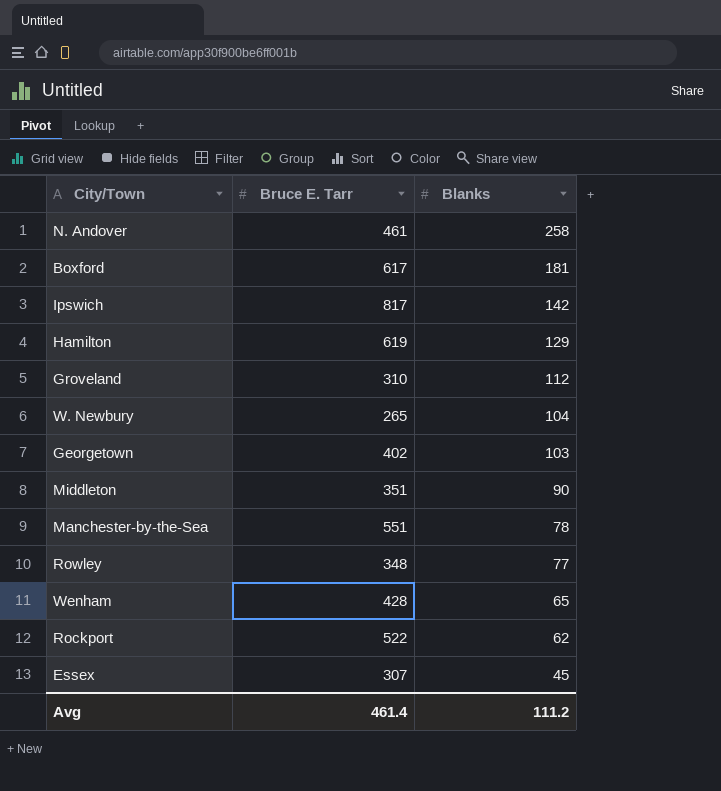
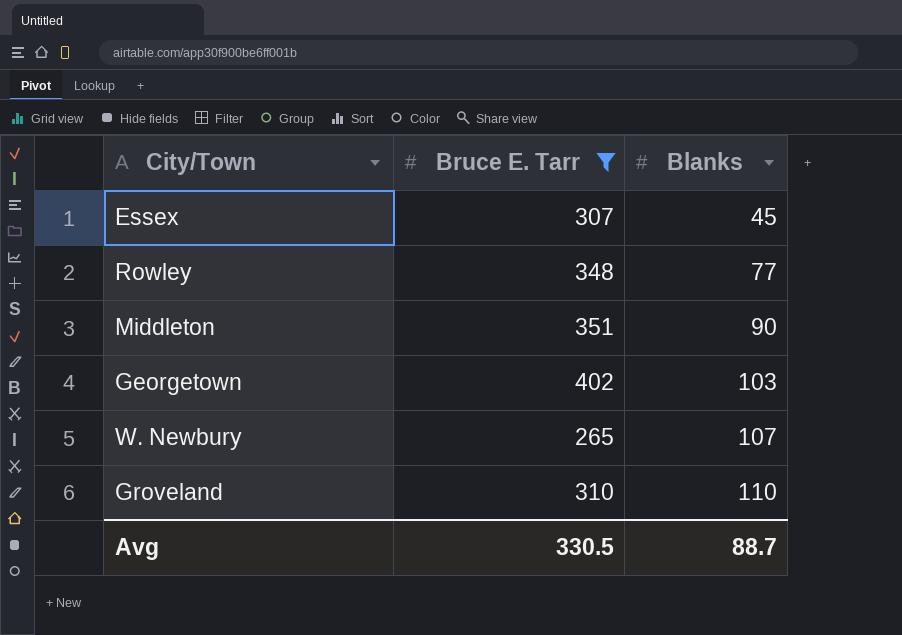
filter: none -> Bruce E. Tarr <= 402
row order: Blanks descending -> Blanks ascending
W. Newbury | Blanks: 104 -> 107
Groveland | Blanks: 112 -> 110
Avg | Bruce E. Tarr: 461.4 -> 330.5
Avg | Blanks: 111.2 -> 88.7

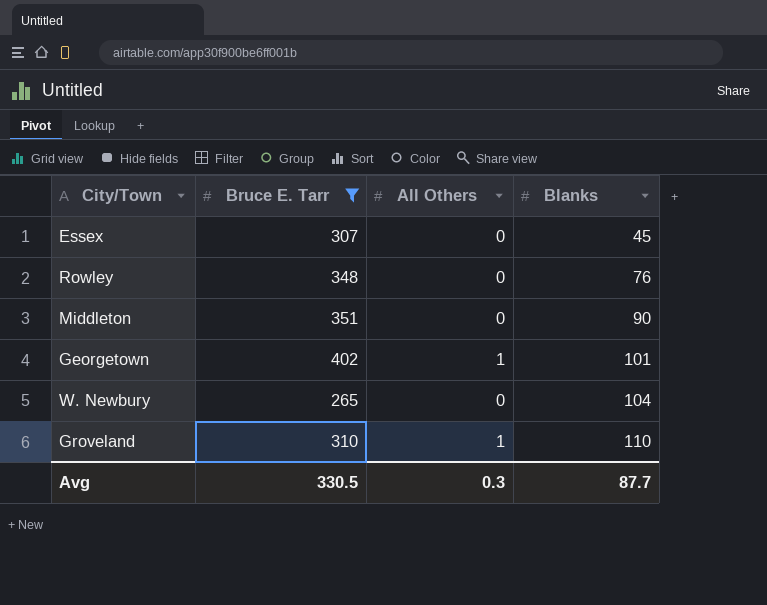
column All Others | position: none -> 3
Rowley | Blanks: 77 -> 76
Georgetown | Blanks: 103 -> 101
W. Newbury | Blanks: 107 -> 104
Avg | Blanks: 88.7 -> 87.7

